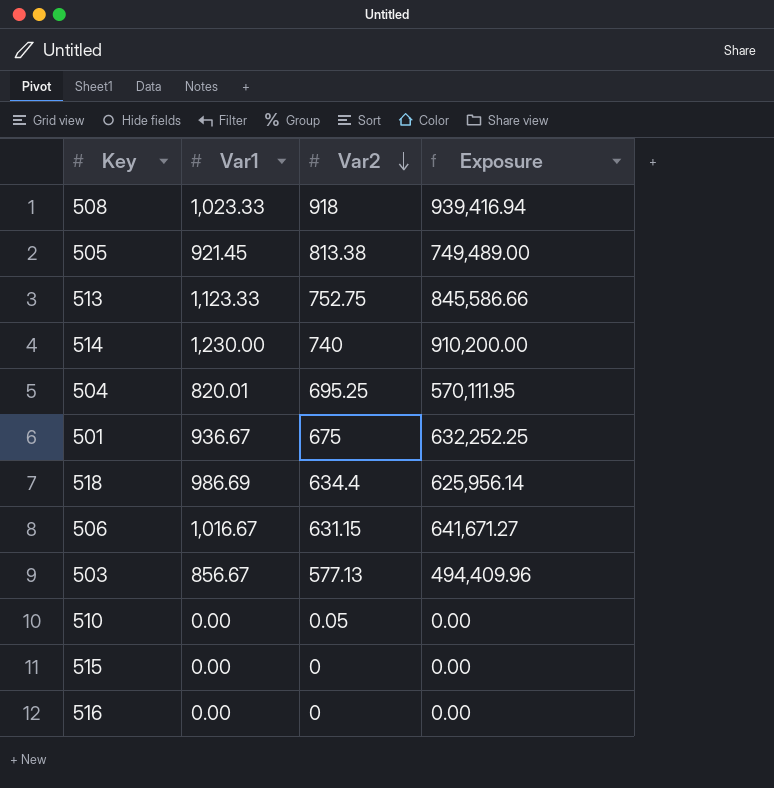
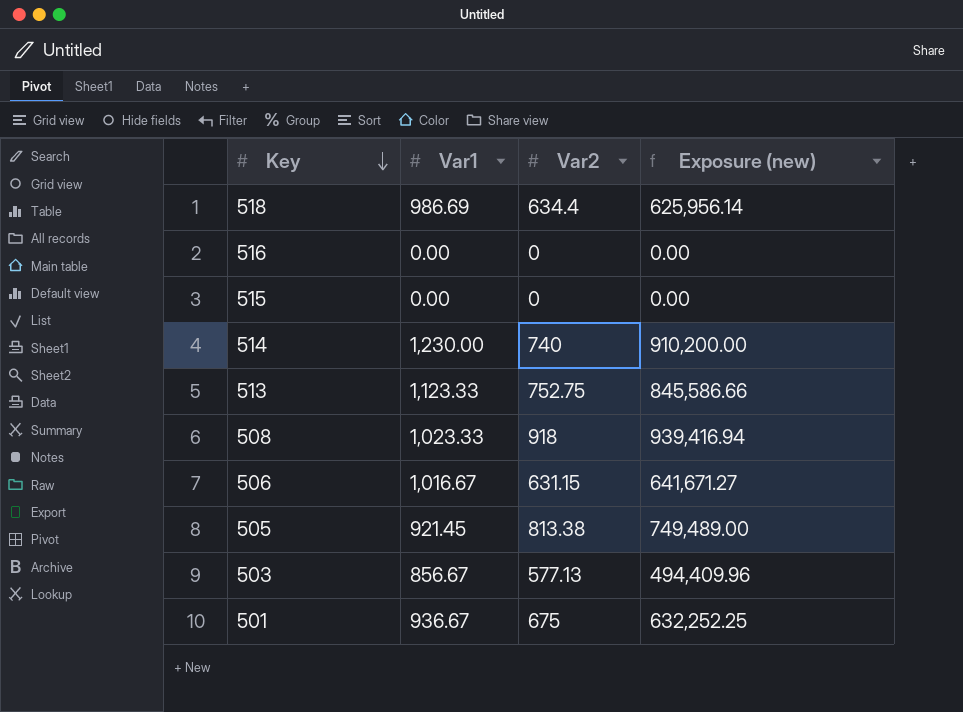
row order: Var2 descending -> Key descending
column name: Exposure -> Exposure (new)
row 504: 820.01 | 695.25 | 570,111.95 -> none
row 510: 0.00 | 0.05 | 0.00 -> none

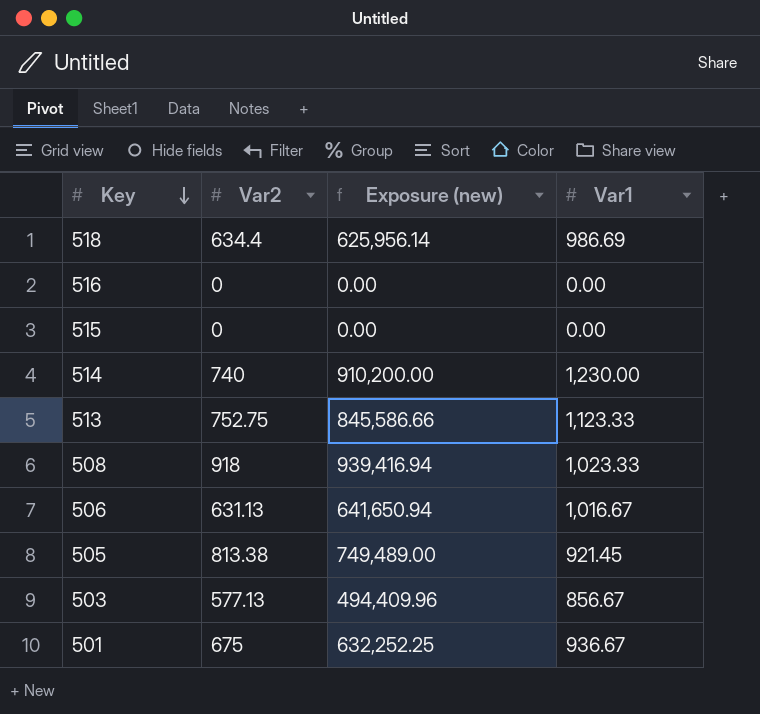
column Var1 | position: 2 -> 4
506 | Var2: 631.15 -> 631.13
506 | Exposure (new): 641,671.27 -> 641,650.94

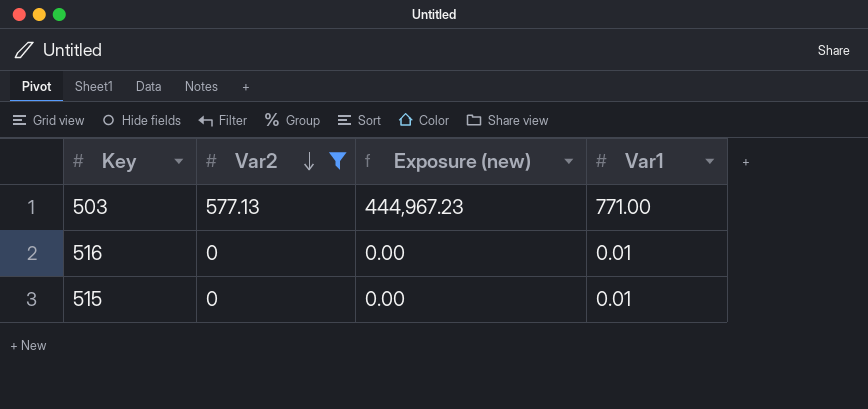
filter: none -> Var2 <= 577.13
row order: Key descending -> Var2 descending
503 | Exposure (new): 494,409.96 -> 444,967.23
503 | Var1: 856.67 -> 771.00
516 | Var1: 0.00 -> 0.01
515 | Var1: 0.00 -> 0.01

